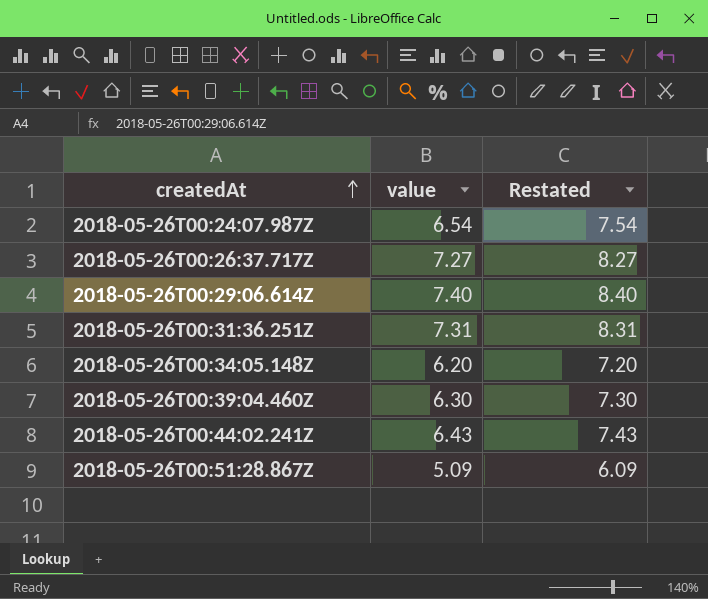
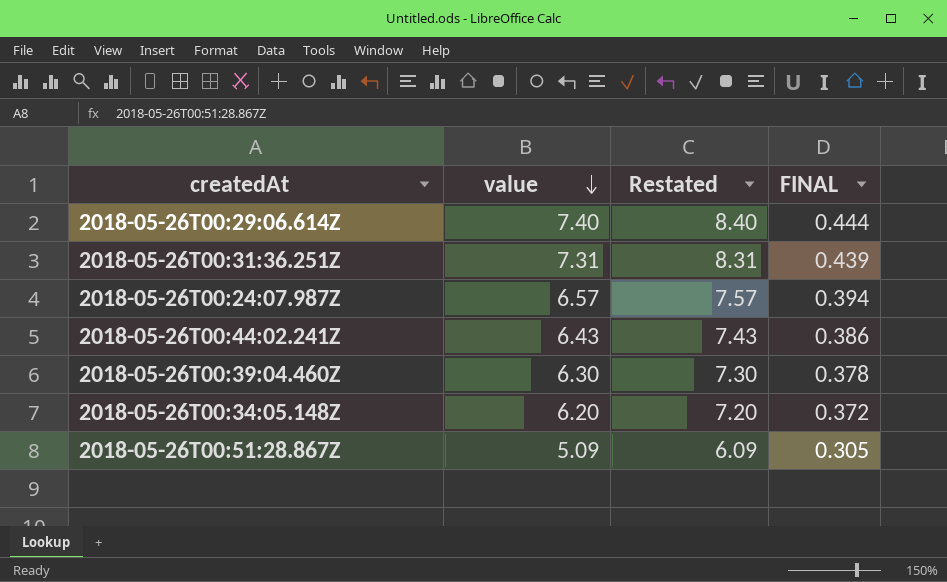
row order: createdAt ascending -> value descending
column FINAL | formula: none -> [value] * 0.06
row 2018-05-26T00:26:37.717Z: 7.27 | 8.27 -> none
2018-05-26T00:24:07.987Z | value: 6.54 -> 6.57
2018-05-26T00:24:07.987Z | Restated: 7.54 -> 7.57

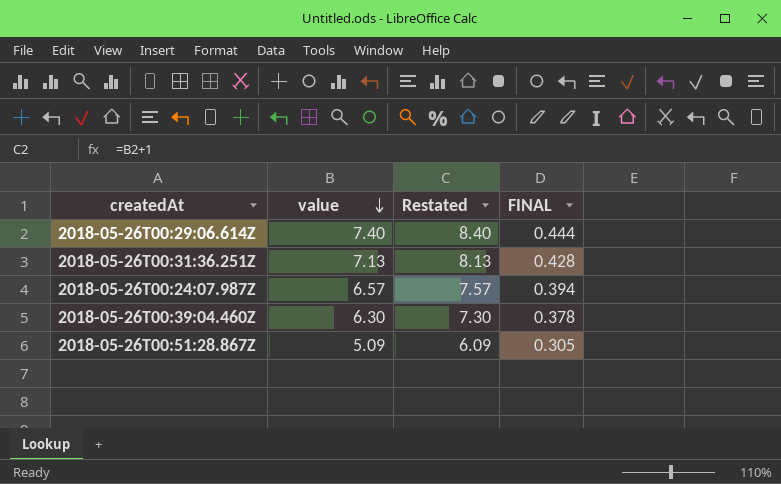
row 2018-05-26T00:44:02.241Z: 6.43 | 7.43 | 0.386 -> none
row 2018-05-26T00:34:05.148Z: 6.20 | 7.20 | 0.372 -> none
2018-05-26T00:31:36.251Z | value: 7.31 -> 7.13
2018-05-26T00:31:36.251Z | Restated: 8.31 -> 8.13
2018-05-26T00:31:36.251Z | FINAL: 0.439 -> 0.428

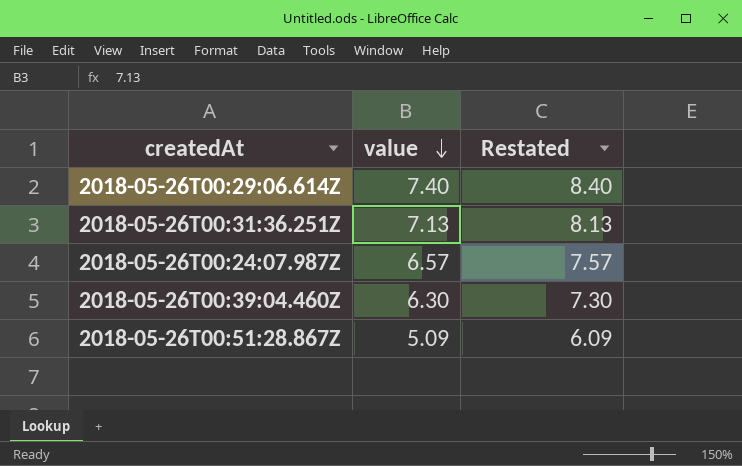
column FINAL | formula: [value] * 0.06 -> none

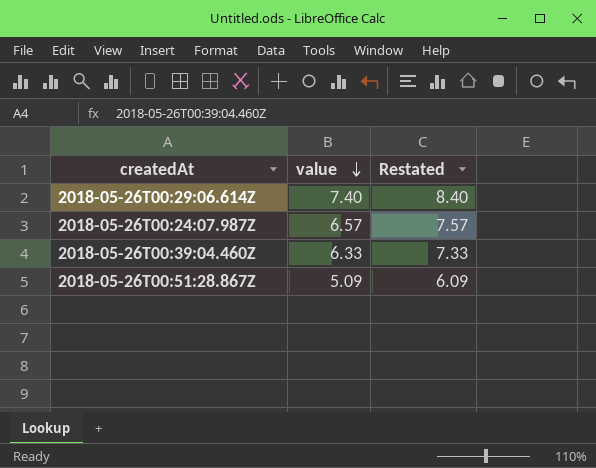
row 2018-05-26T00:31:36.251Z: 7.13 | 8.13 -> none
2018-05-26T00:39:04.460Z | value: 6.30 -> 6.33
2018-05-26T00:39:04.460Z | Restated: 7.30 -> 7.33

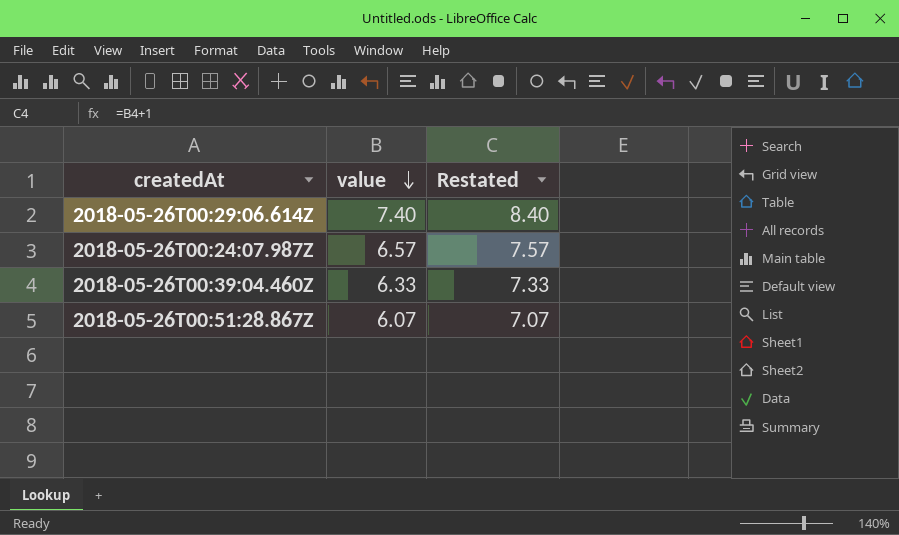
2018-05-26T00:51:28.867Z | value: 5.09 -> 6.07
2018-05-26T00:51:28.867Z | Restated: 6.09 -> 7.07

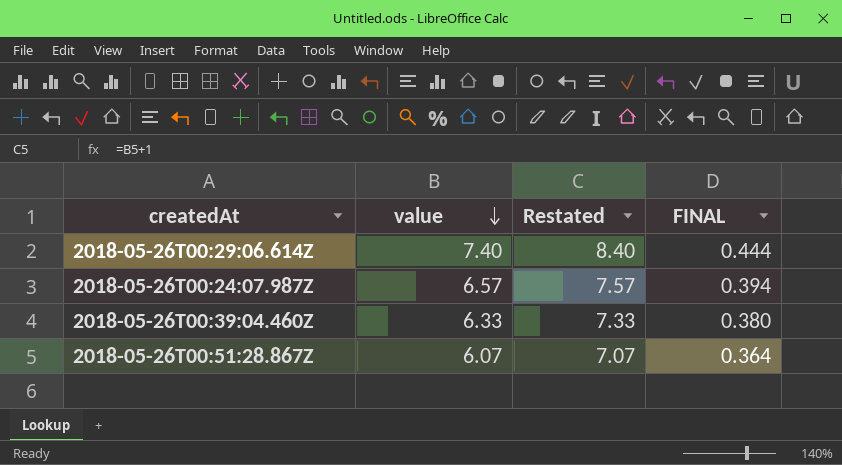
column FINAL | formula: none -> [value] * 0.06

